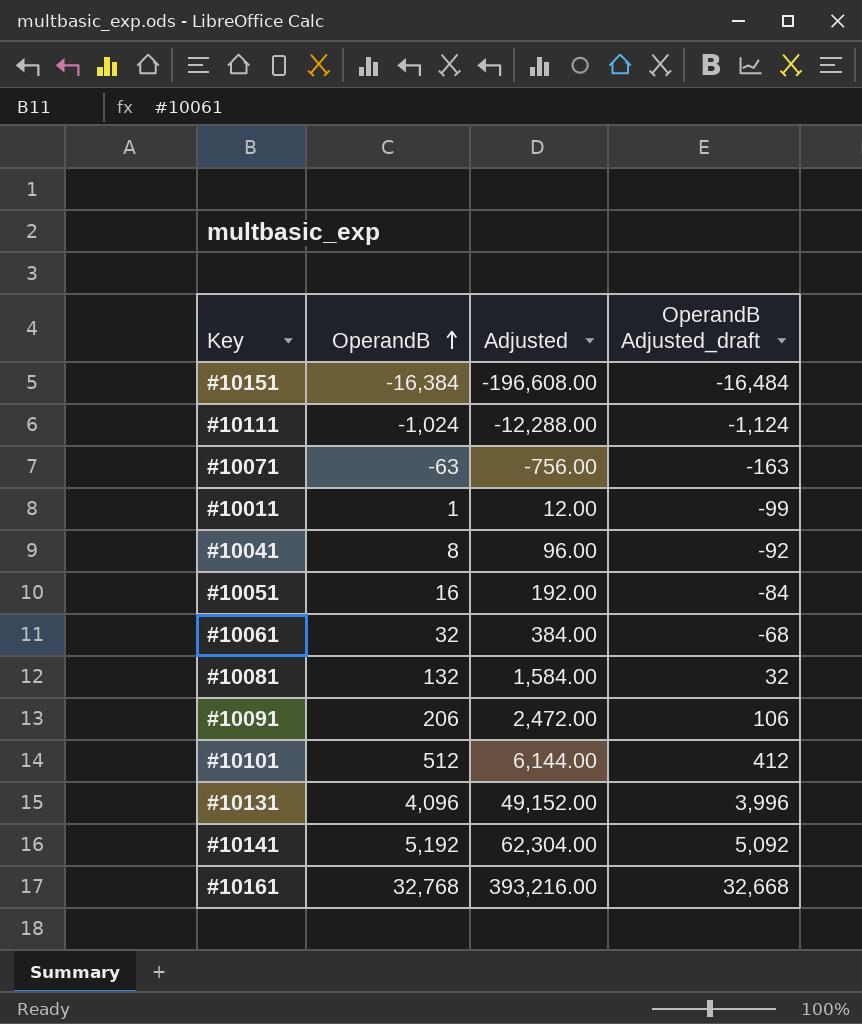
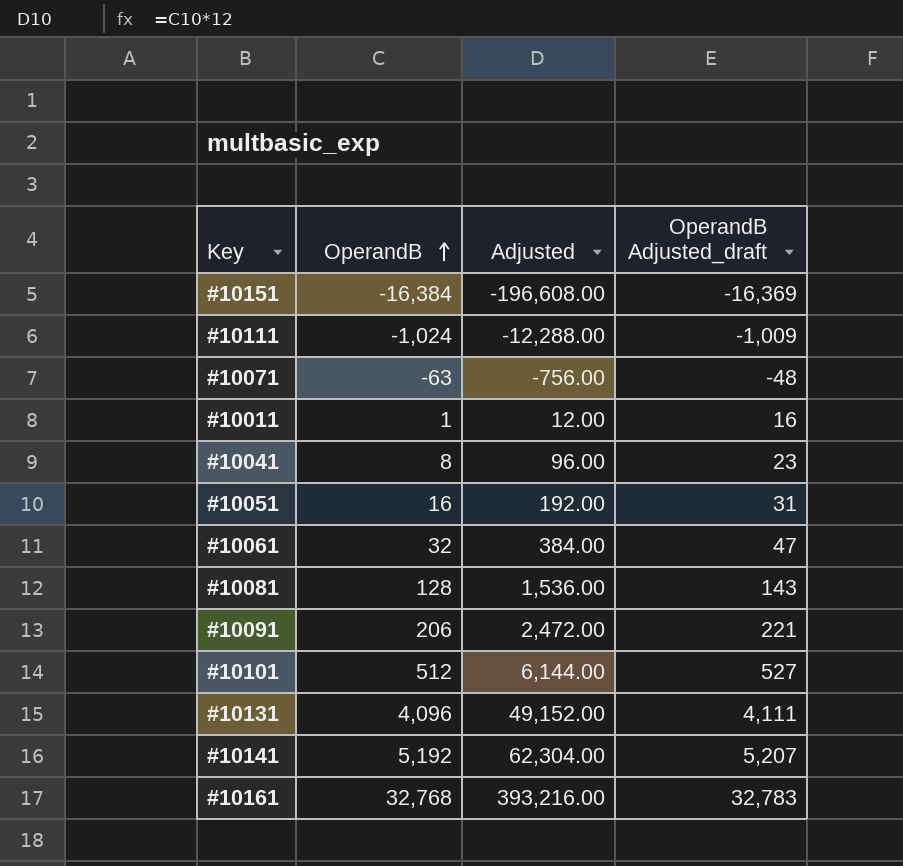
column OperandB Adjusted_draft | formula: [OperandB] - 100 -> [OperandB] + 15
#10081 | OperandB: 132 -> 128
#10081 | Adjusted: 1,584.00 -> 1,536.00

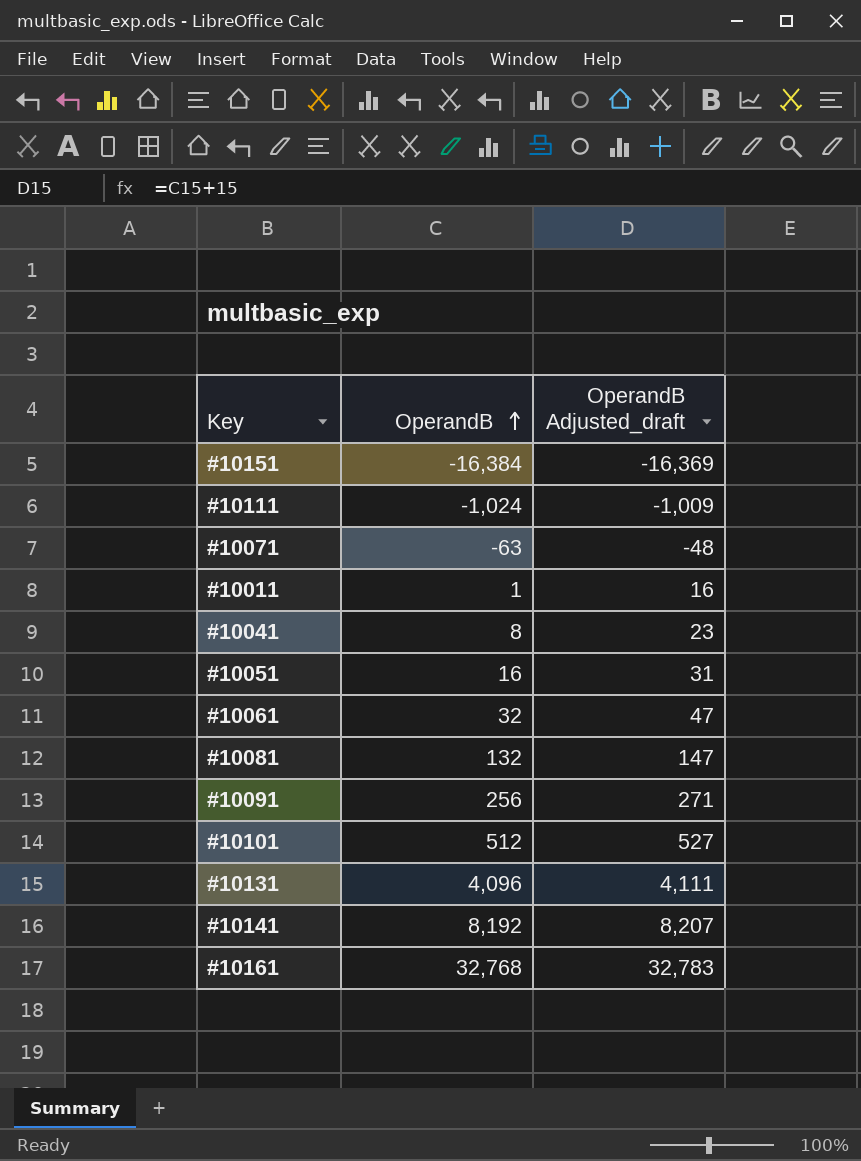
column Adjusted | formula: [OperandB] * 12 -> none
#10081 | OperandB: 128 -> 132
#10081 | OperandB Adjusted_draft: 143 -> 147
#10091 | OperandB: 206 -> 256
#10091 | OperandB Adjusted_draft: 221 -> 271
#10141 | OperandB: 5,192 -> 8,192
#10141 | OperandB Adjusted_draft: 5,207 -> 8,207

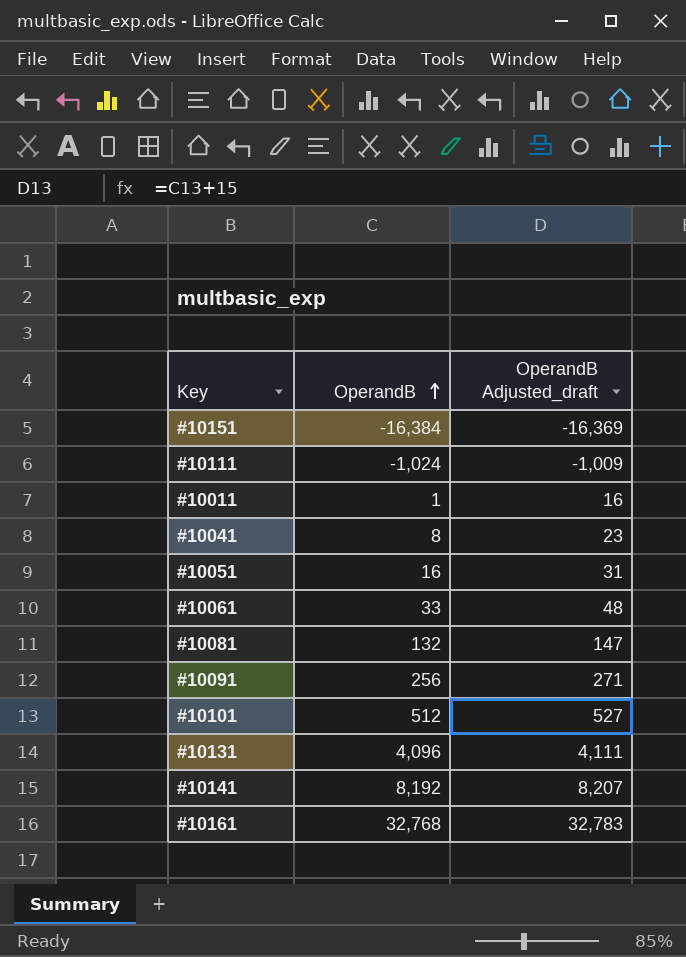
row #10071: -63 | -48 -> none
#10061 | OperandB: 32 -> 33
#10061 | OperandB Adjusted_draft: 47 -> 48

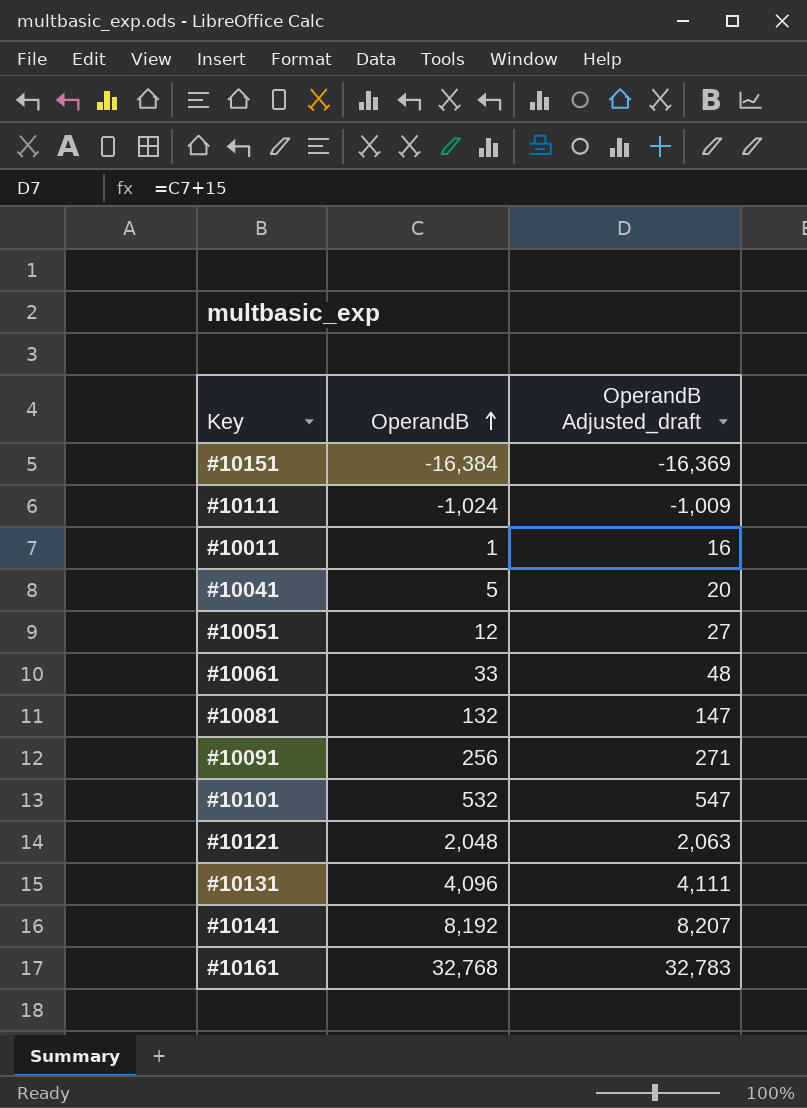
#10041 | OperandB: 8 -> 5
#10041 | OperandB Adjusted_draft: 23 -> 20
#10051 | OperandB: 16 -> 12
#10051 | OperandB Adjusted_draft: 31 -> 27
#10101 | OperandB: 512 -> 532
#10101 | OperandB Adjusted_draft: 527 -> 547
row #10121: none -> 2,048 | 2,063

